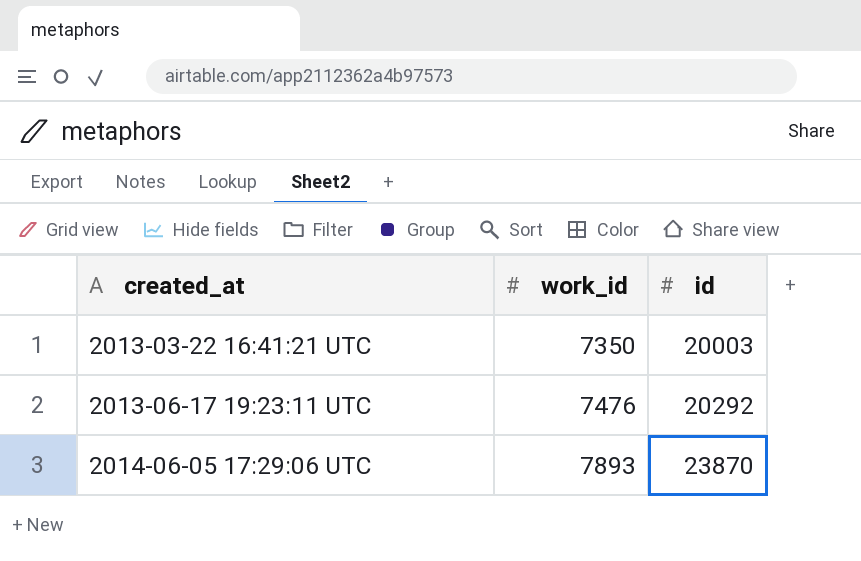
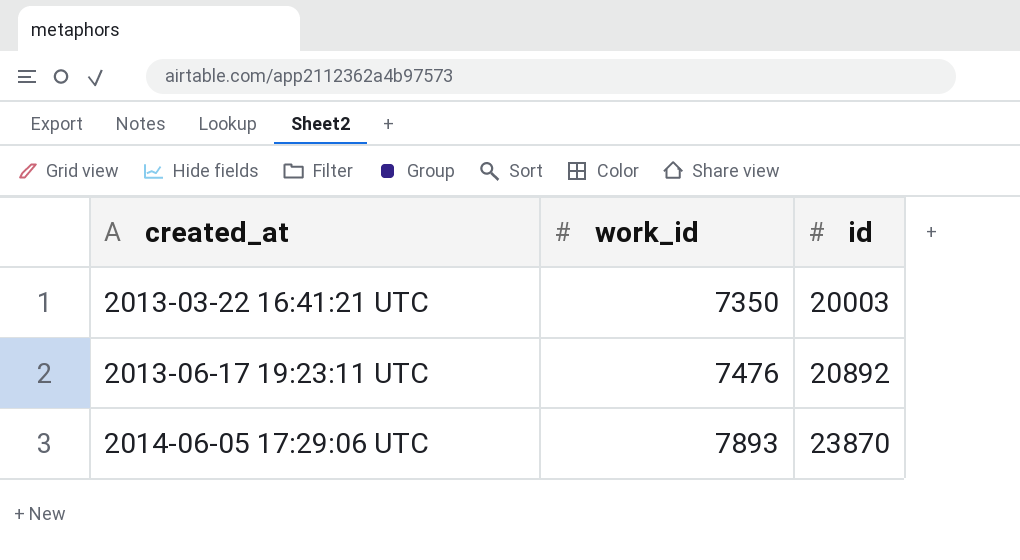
2013-06-17 19:23:11 UTC | id: 20292 -> 20892

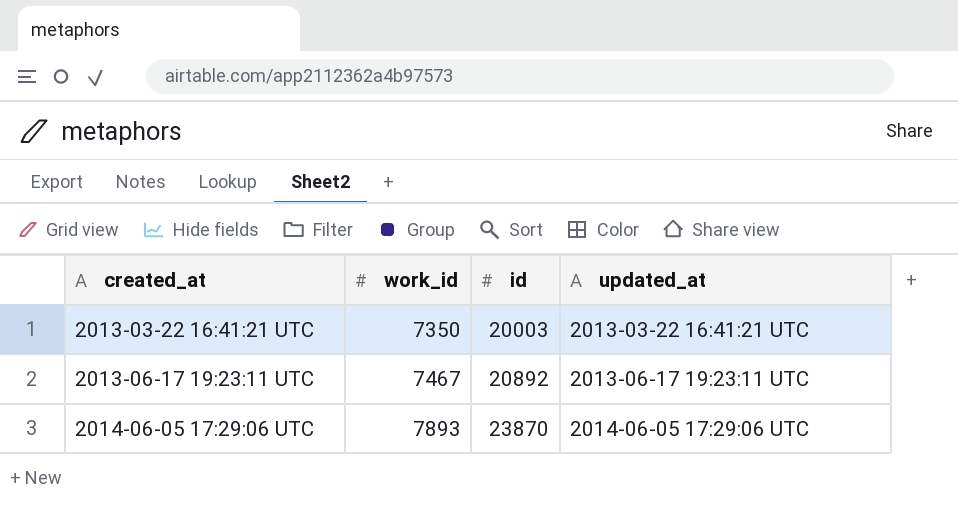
column updated_at | position: none -> 4
2013-06-17 19:23:11 UTC | work_id: 7476 -> 7467

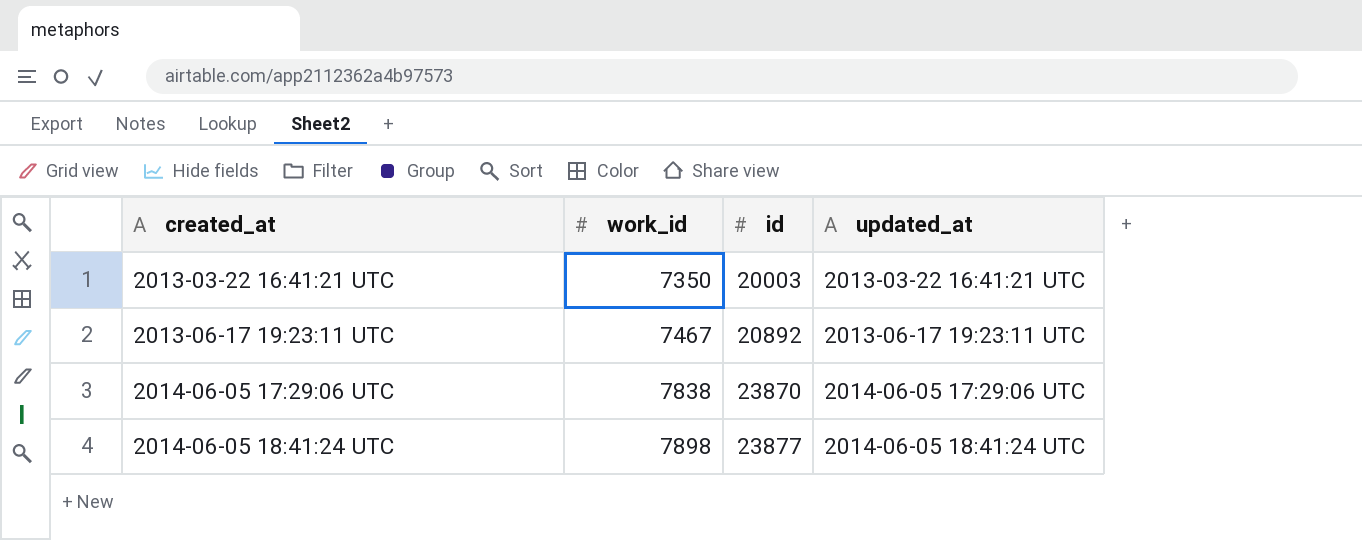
2014-06-05 17:29:06 UTC | work_id: 7893 -> 7838
row 2014-06-05 18:41:24 UTC: none -> 7898 | 23877 | 2014-06-05 18:41:24 UTC

